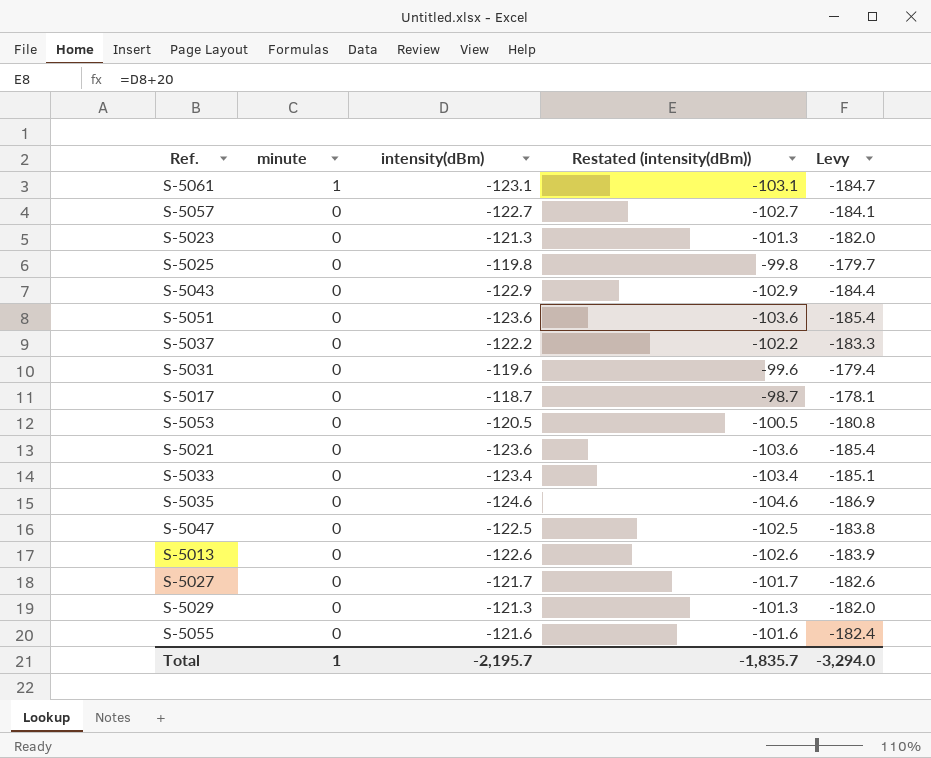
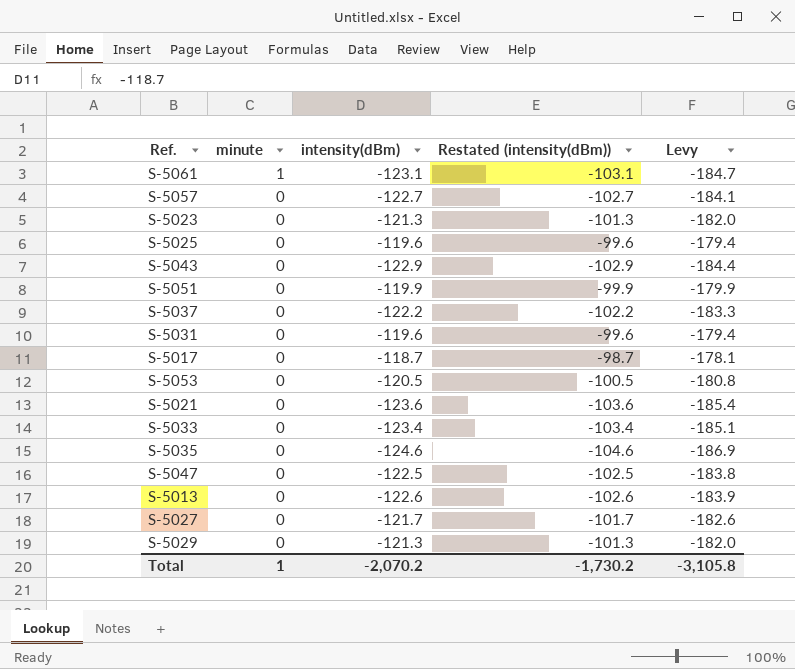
row S-5055: 0 | -121.6 | -101.6 | -182.4 -> none
S-5025 | intensity(dBm): -119.8 -> -119.6
S-5025 | Restated (intensity(dBm)): -99.8 -> -99.6
S-5025 | Levy: -179.7 -> -179.4
S-5051 | intensity(dBm): -123.6 -> -119.9
S-5051 | Restated (intensity(dBm)): -103.6 -> -99.9
S-5051 | Levy: -185.4 -> -179.9
Total | intensity(dBm): -2,195.7 -> -2,070.2
Total | Restated (intensity(dBm)): -1,835.7 -> -1,730.2
Total | Levy: -3,294.0 -> -3,105.8

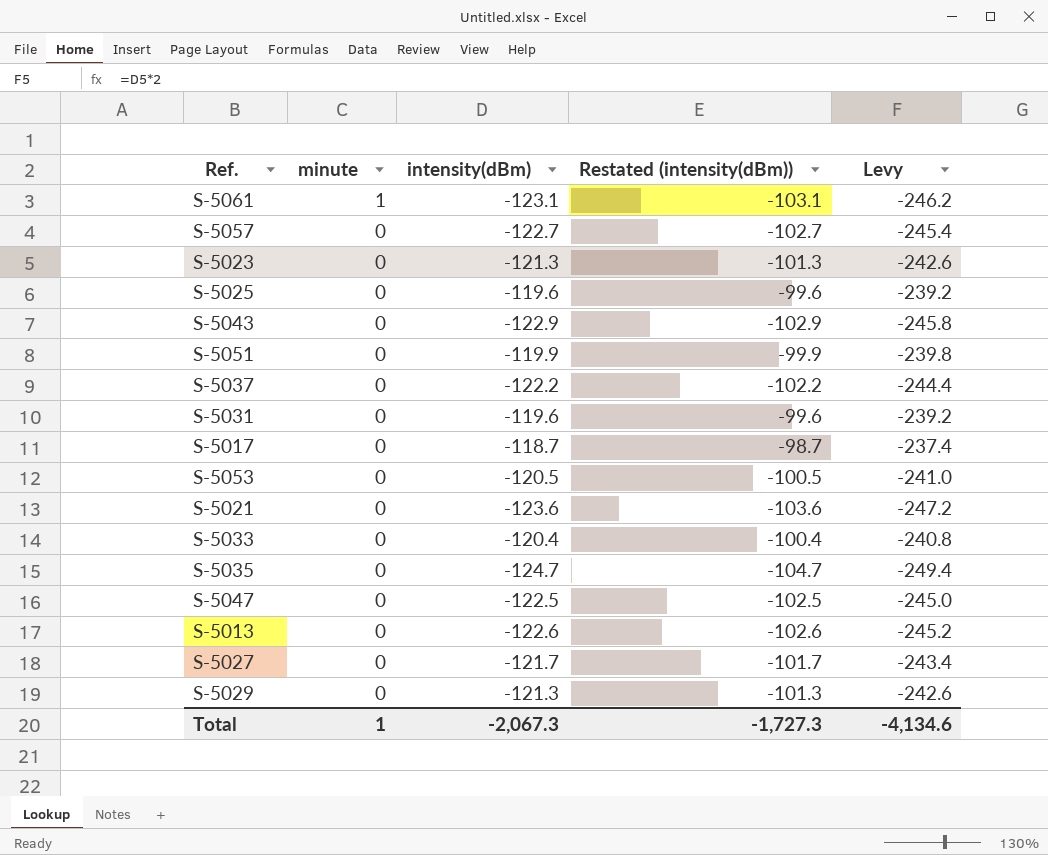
column Levy | formula: [intensity(dBm)] * 1.5 -> [intensity(dBm)] * 2
S-5033 | intensity(dBm): -123.4 -> -120.4
S-5033 | Restated (intensity(dBm)): -103.4 -> -100.4
S-5035 | intensity(dBm): -124.6 -> -124.7
S-5035 | Restated (intensity(dBm)): -104.6 -> -104.7
Total | intensity(dBm): -2,070.2 -> -2,067.3
Total | Restated (intensity(dBm)): -1,730.2 -> -1,727.3
Total | Levy: -3,105.8 -> -4,134.6

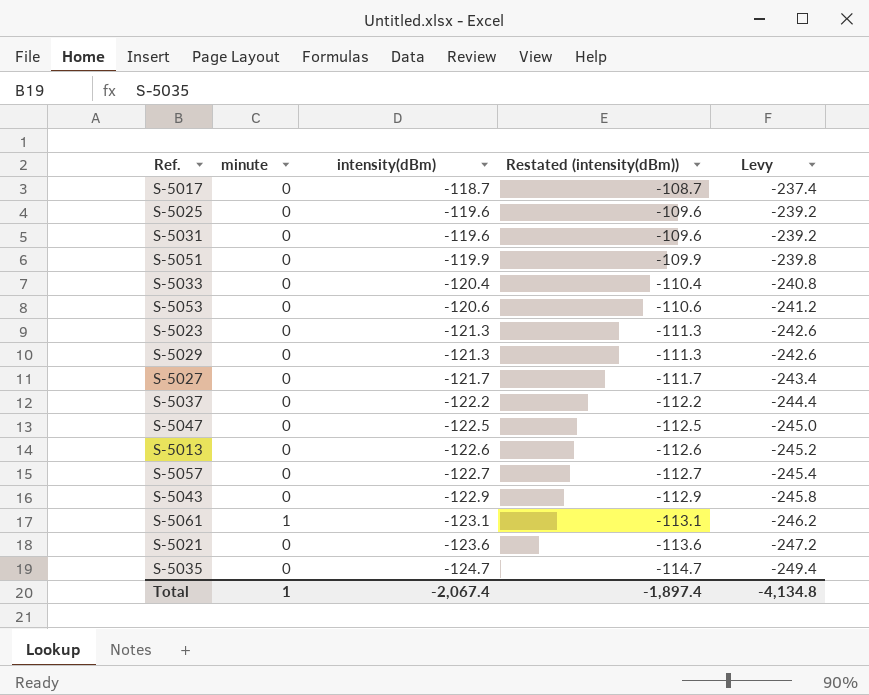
row order: minute descending -> intensity(dBm) descending
column Restated (intensity(dBm)) | formula: [intensity(dBm)] + 20 -> [intensity(dBm)] + 10
S-5053 | intensity(dBm): -120.5 -> -120.6
S-5053 | Levy: -241.0 -> -241.2
Total | intensity(dBm): -2,067.3 -> -2,067.4
Total | Restated (intensity(dBm)): -1,727.3 -> -1,897.4
Total | Levy: -4,134.6 -> -4,134.8

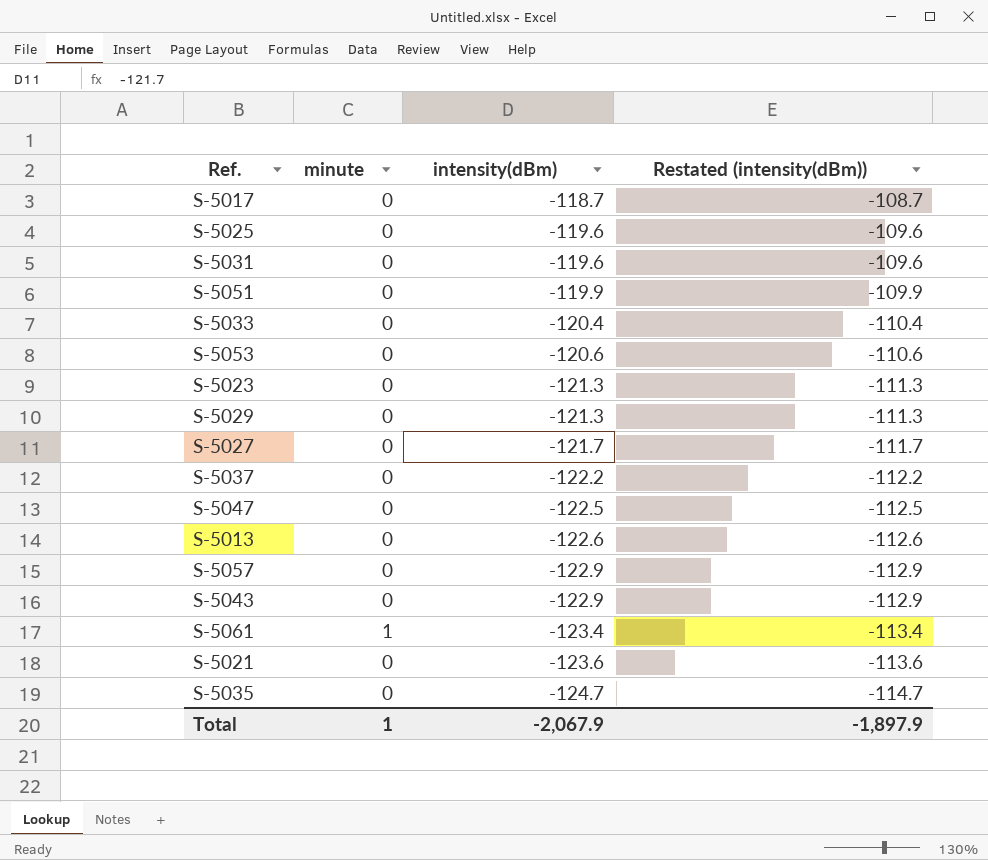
column Levy | formula: [intensity(dBm)] * 2 -> none
S-5057 | intensity(dBm): -122.7 -> -122.9
S-5057 | Restated (intensity(dBm)): -112.7 -> -112.9
S-5061 | intensity(dBm): -123.1 -> -123.4
S-5061 | Restated (intensity(dBm)): -113.1 -> -113.4
Total | intensity(dBm): -2,067.4 -> -2,067.9
Total | Restated (intensity(dBm)): -1,897.4 -> -1,897.9

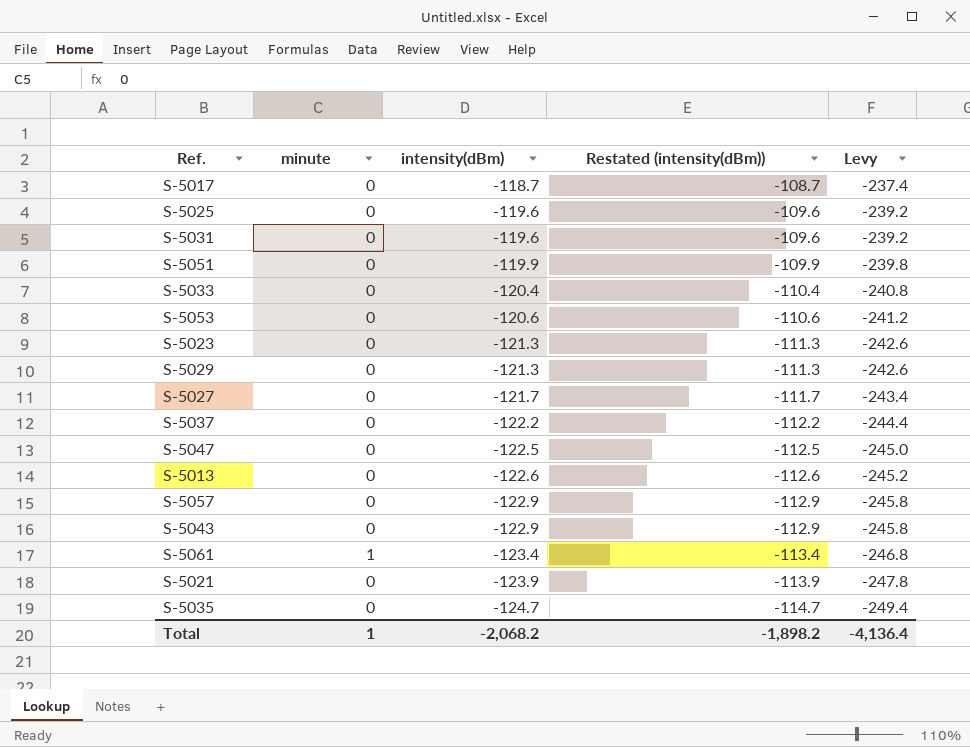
column Levy | formula: none -> [intensity(dBm)] * 2
S-5021 | intensity(dBm): -123.6 -> -123.9
S-5021 | Restated (intensity(dBm)): -113.6 -> -113.9
Total | intensity(dBm): -2,067.9 -> -2,068.2
Total | Restated (intensity(dBm)): -1,897.9 -> -1,898.2

